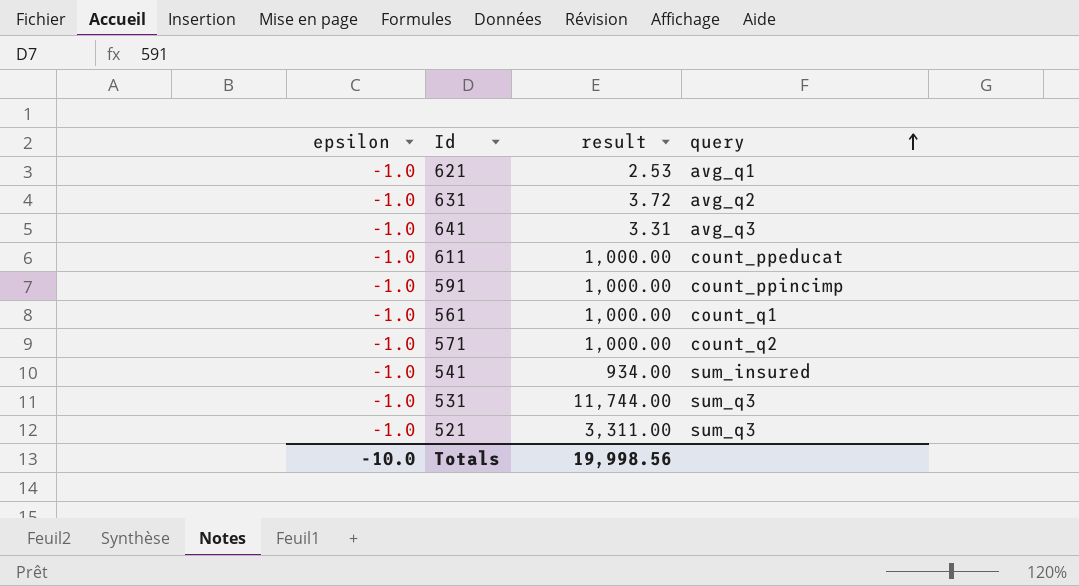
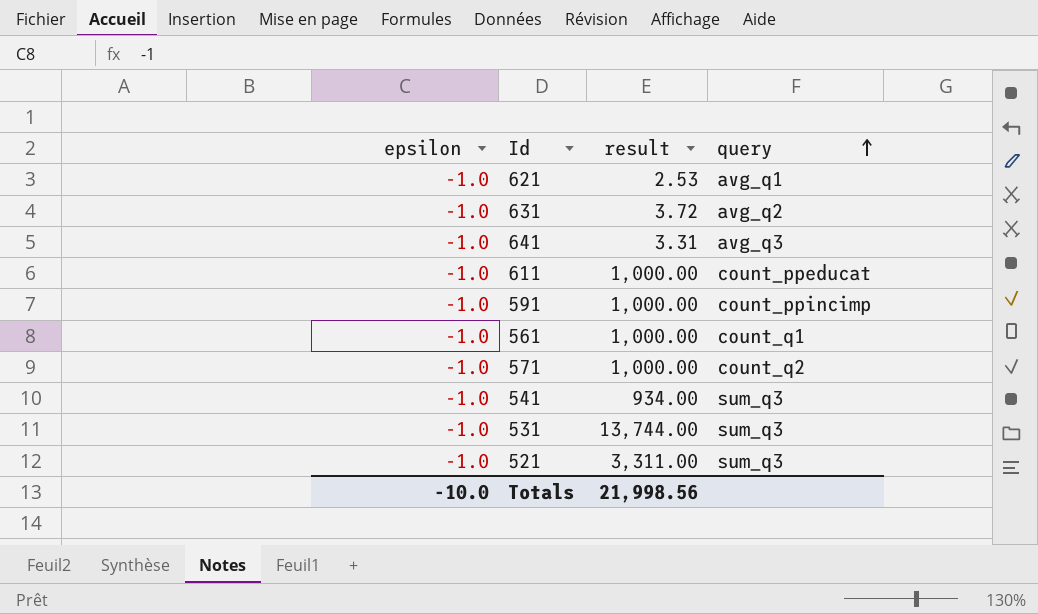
541 | query: sum_insured -> sum_q3
531 | result: 11,744.00 -> 13,744.00
Totals | result: 19,998.56 -> 21,998.56

